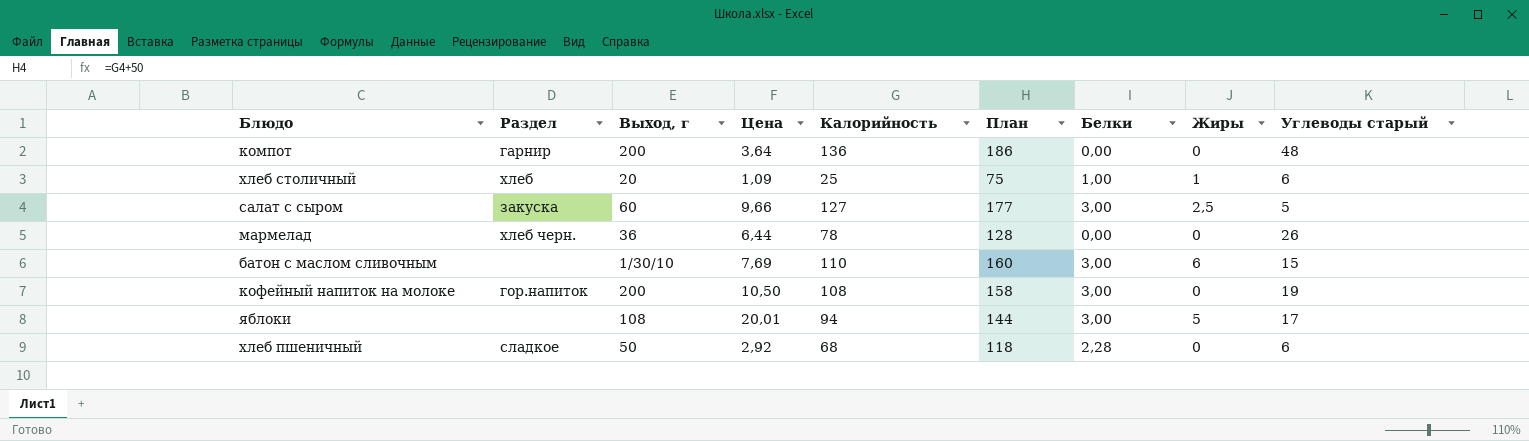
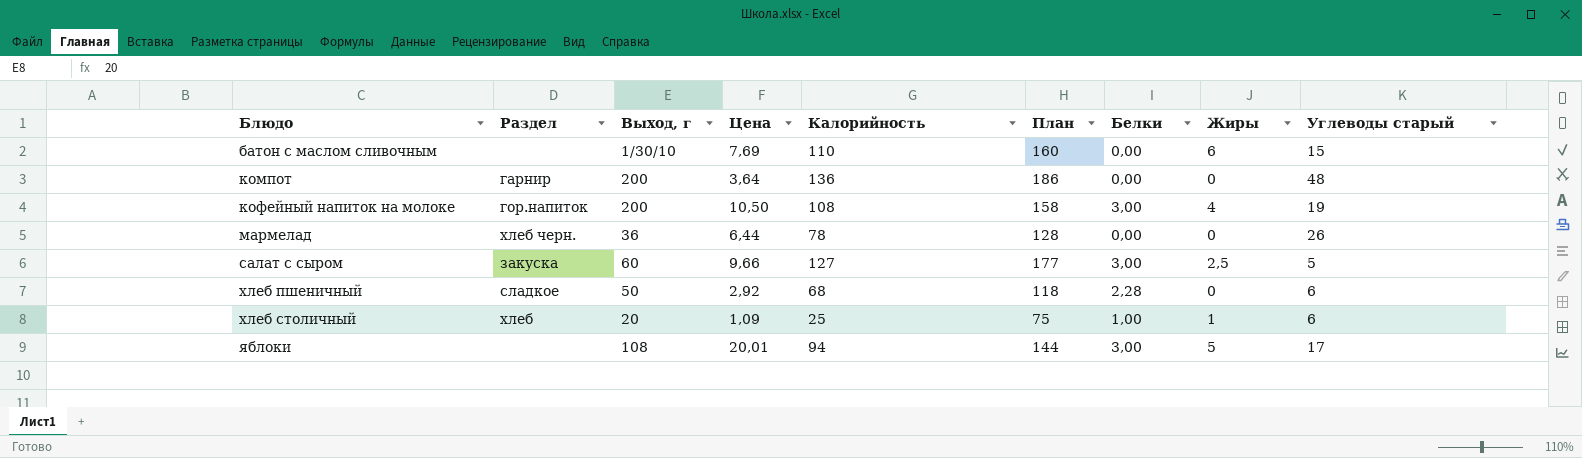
row order: none -> Блюдо ascending
батон с маслом сливочным | Белки: 3,00 -> 0,00
кофейный напиток на молоке | Жиры: 0 -> 4

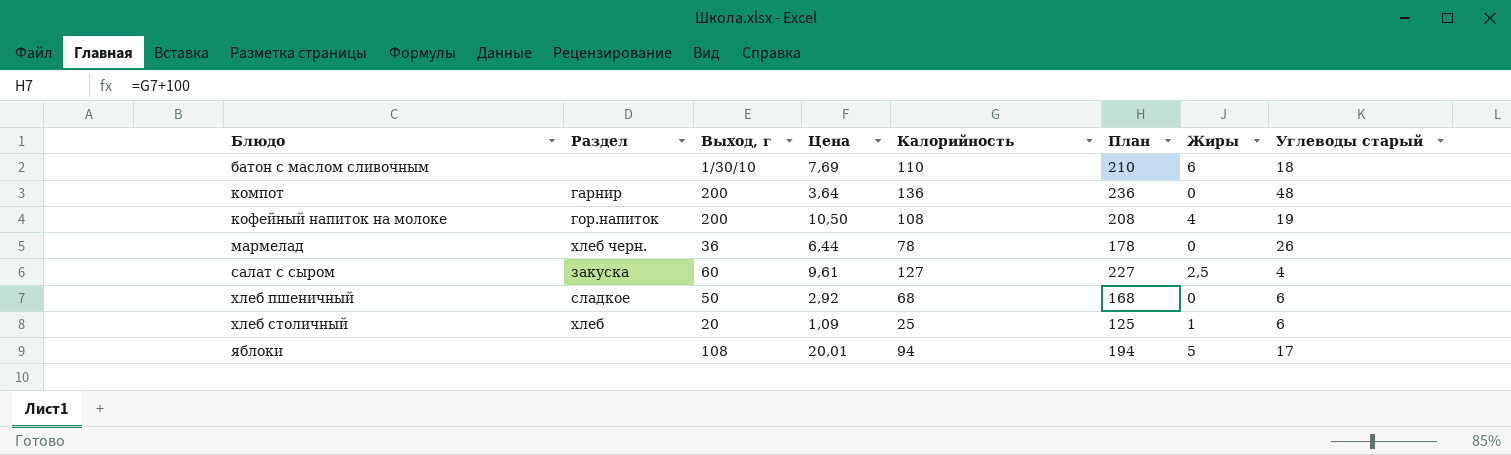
column Белки | position: 7 -> none
column План | formula: [Калорийность] + 50 -> [Калорийность] + 100
батон с маслом сливочным | Углеводы старый: 15 -> 18
салат с сыром | Цена: 9,66 -> 9,61
салат с сыром | Углеводы старый: 5 -> 4

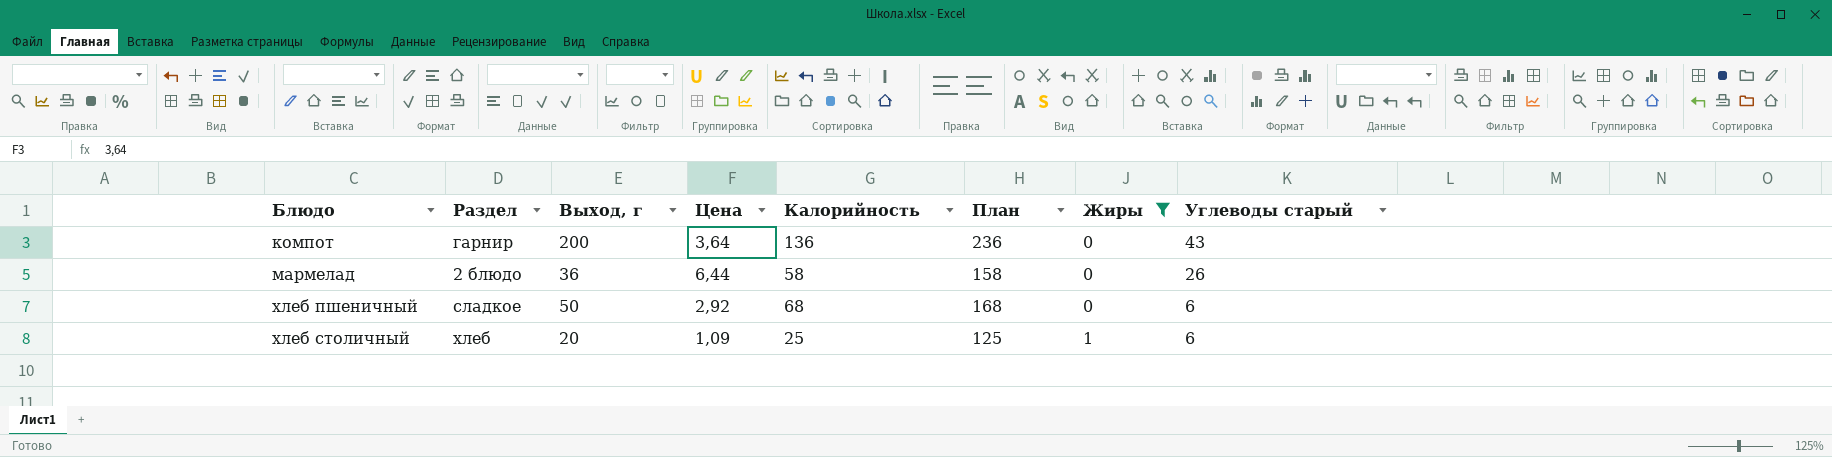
filter: none -> Жиры <= 1
компот | Углеводы старый: 48 -> 43
мармелад | Раздел: хлеб черн. -> 2 блюдо
мармелад | Калорийность: 78 -> 58
мармелад | План: 178 -> 158

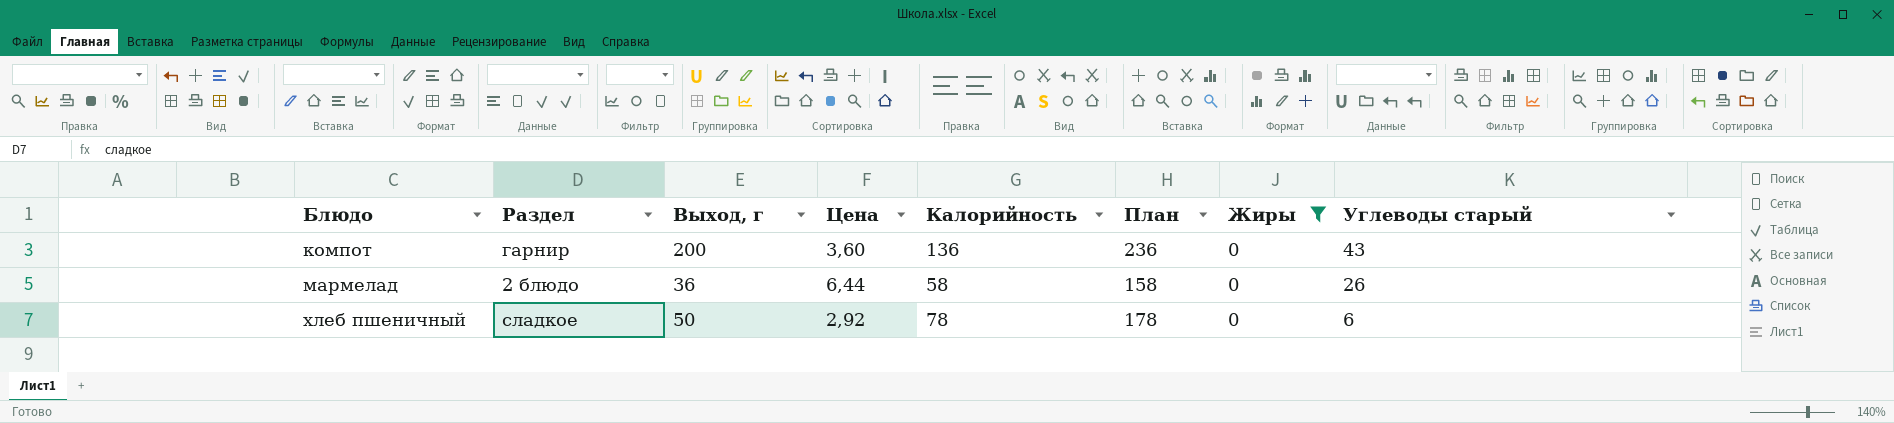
row хлеб столичный: хлеб | 20 | 1,09 | 25 | 125 | 1 | 6 -> none
компот | Цена: 3,64 -> 3,60
хлеб пшеничный | Калорийность: 68 -> 78
хлеб пшеничный | План: 168 -> 178

